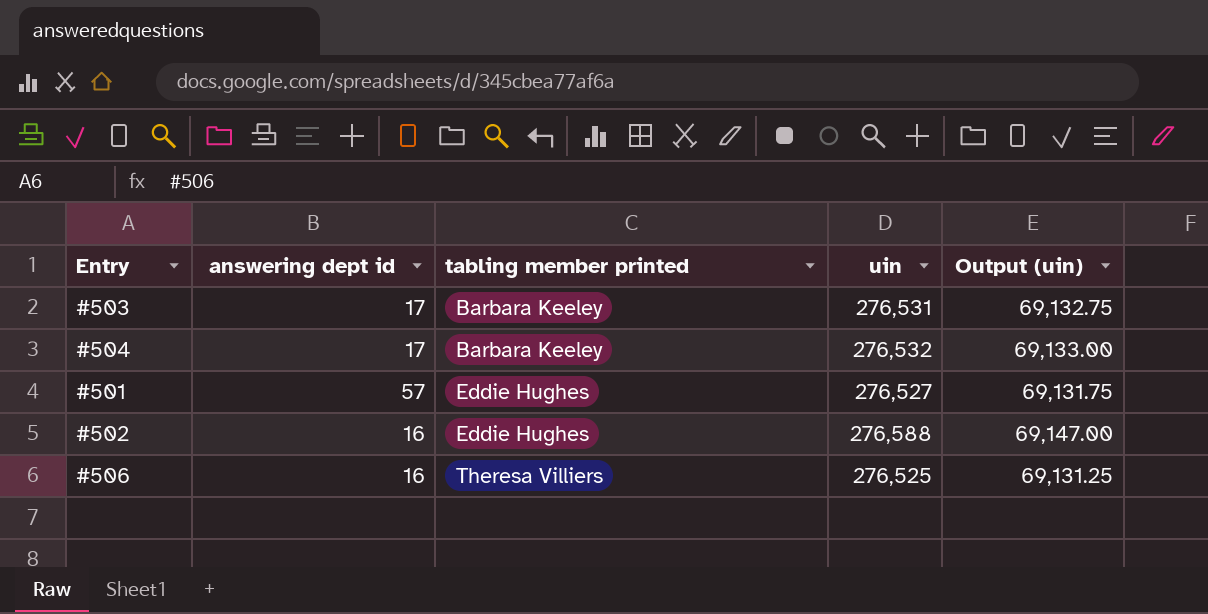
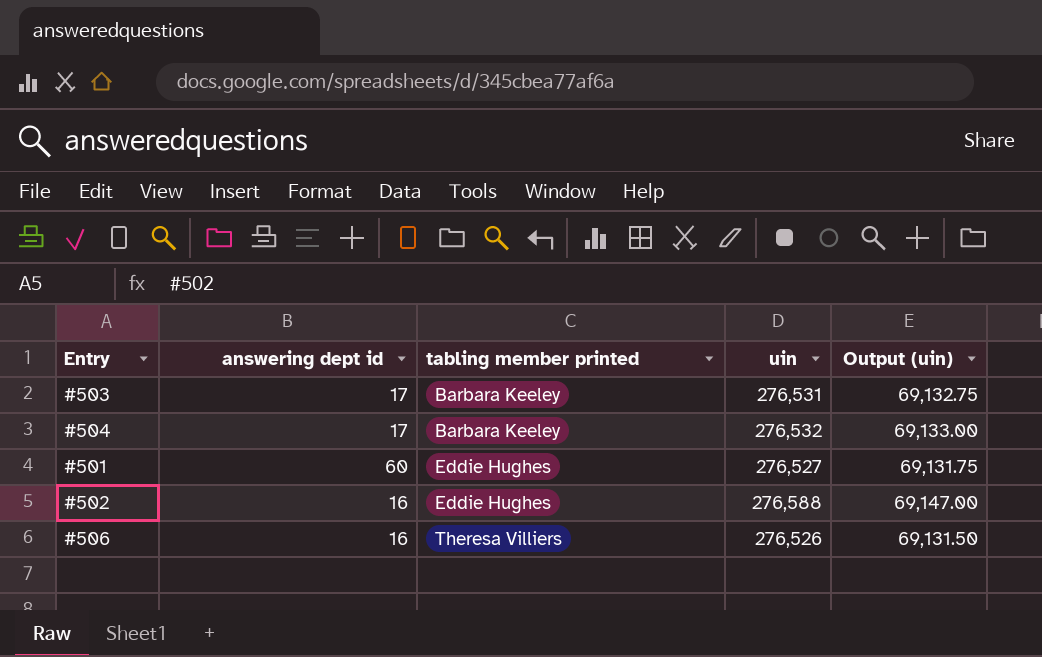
#501 | answering dept id: 57 -> 60
#506 | uin: 276,525 -> 276,526
#506 | Output (uin): 69,131.25 -> 69,131.50

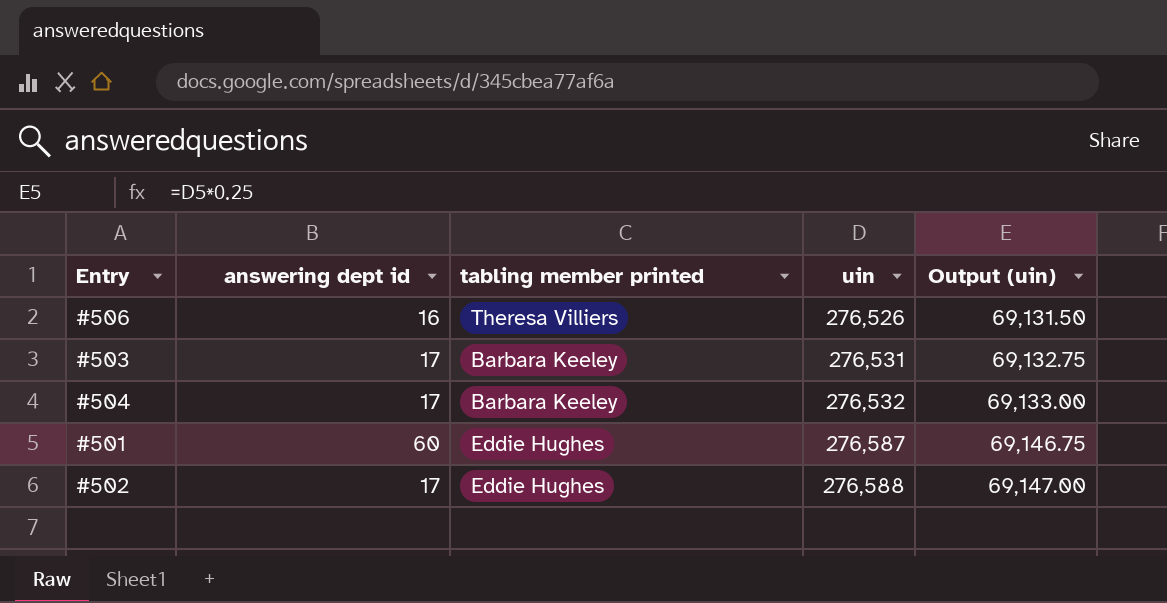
row order: tabling member printed ascending -> uin ascending
#501 | uin: 276,527 -> 276,587
#501 | Output (uin): 69,131.75 -> 69,146.75
#502 | answering dept id: 16 -> 17

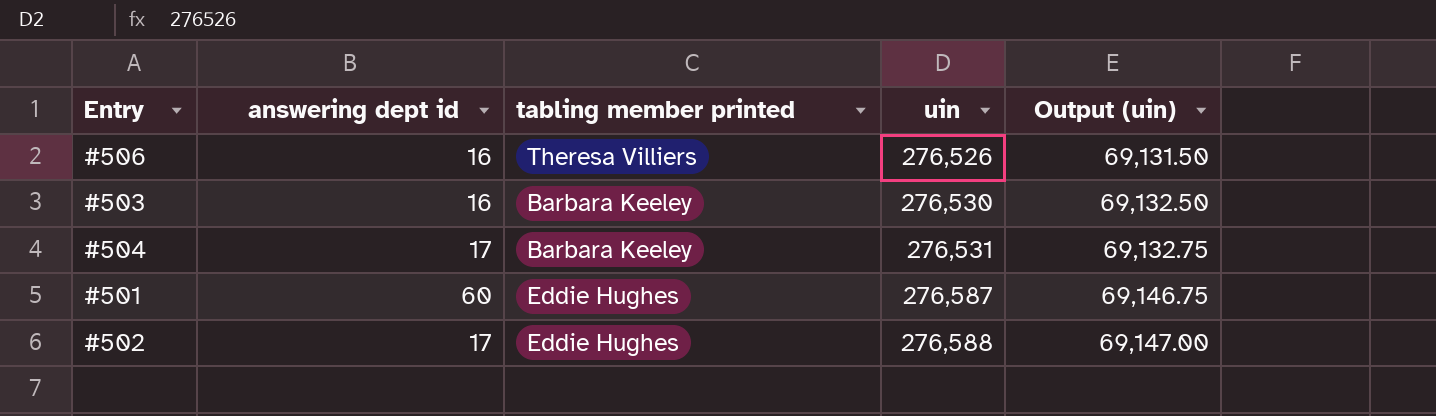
#503 | answering dept id: 17 -> 16
#503 | uin: 276,531 -> 276,530
#503 | Output (uin): 69,132.75 -> 69,132.50
#504 | uin: 276,532 -> 276,531
#504 | Output (uin): 69,133.00 -> 69,132.75

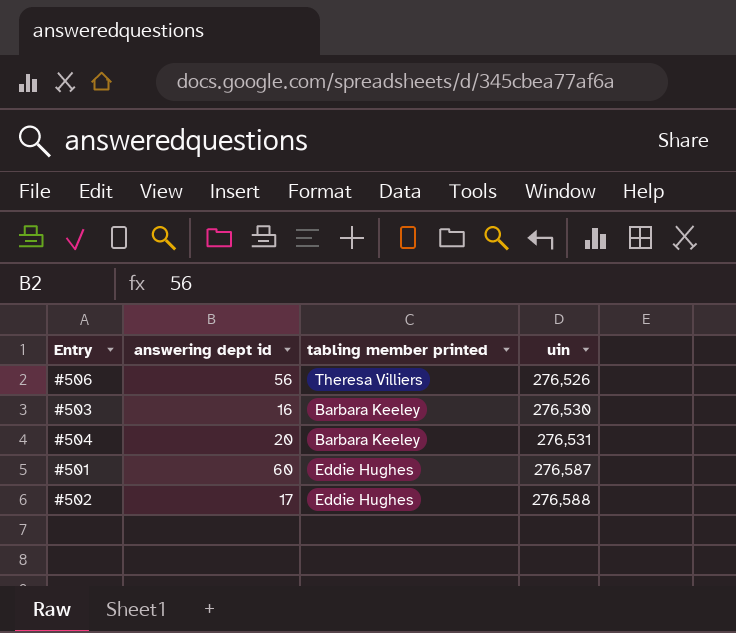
column Output (uin) | formula: [uin] * 0.25 -> none
#506 | answering dept id: 16 -> 56
#504 | answering dept id: 17 -> 20

